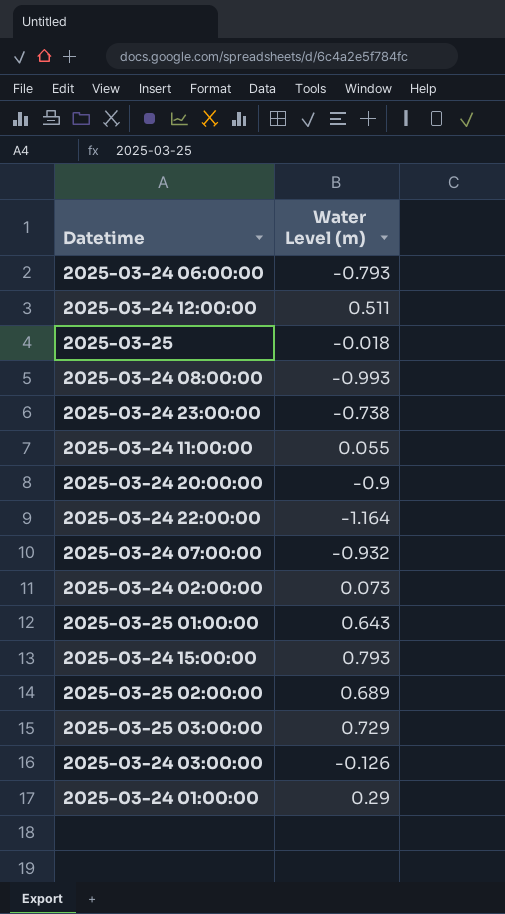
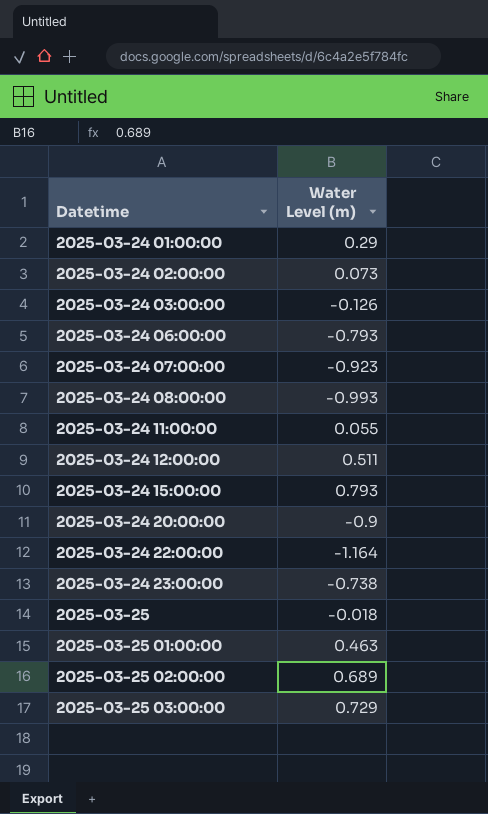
row order: none -> Datetime ascending
2025-03-24 07:00:00 | Water Level (m): -0.932 -> -0.923
2025-03-25 01:00:00 | Water Level (m): 0.643 -> 0.463

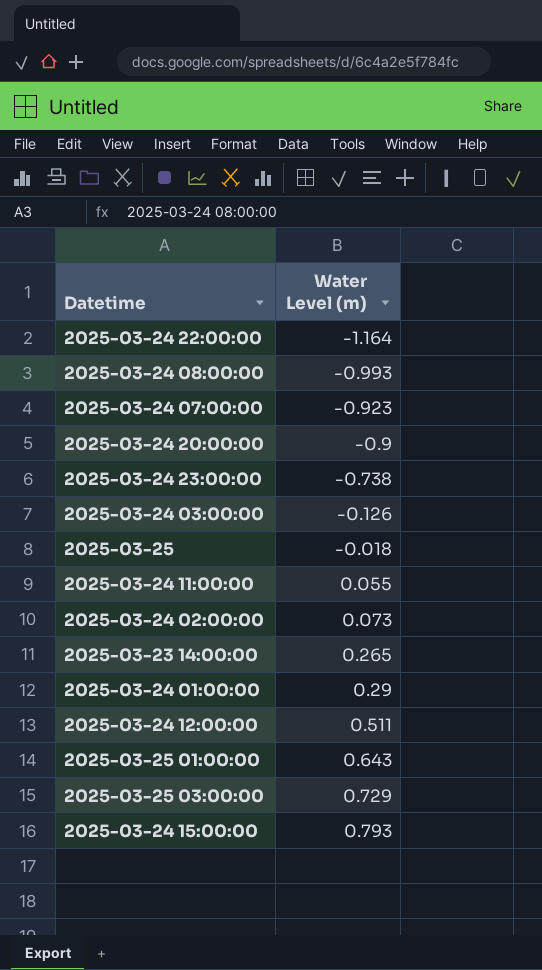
row order: Datetime ascending -> Water Level (m) ascending
row 2025-03-24 06:00:00: -0.793 -> none
row 2025-03-25 02:00:00: 0.689 -> none
row 2025-03-23 14:00:00: none -> 0.265
2025-03-25 01:00:00 | Water Level (m): 0.463 -> 0.643

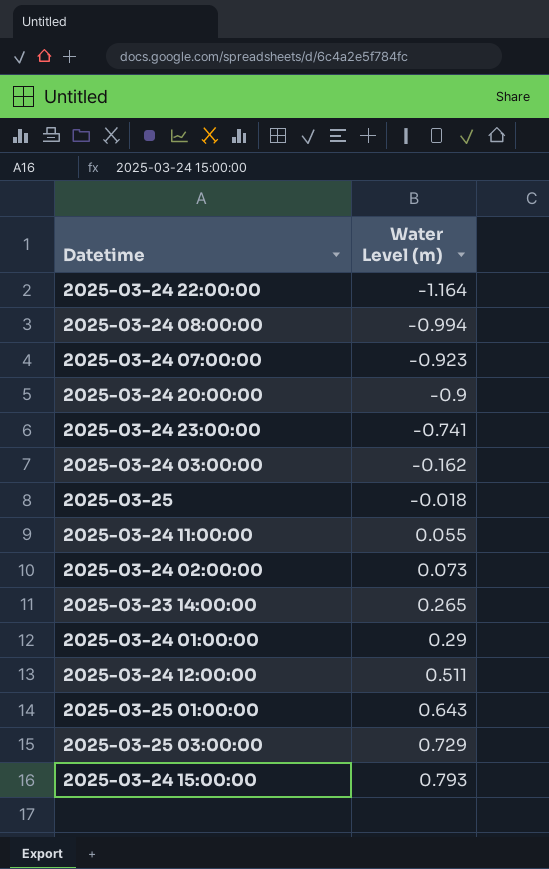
2025-03-24 08:00:00 | Water Level (m): -0.993 -> -0.994
2025-03-24 23:00:00 | Water Level (m): -0.738 -> -0.741
2025-03-24 03:00:00 | Water Level (m): -0.126 -> -0.162

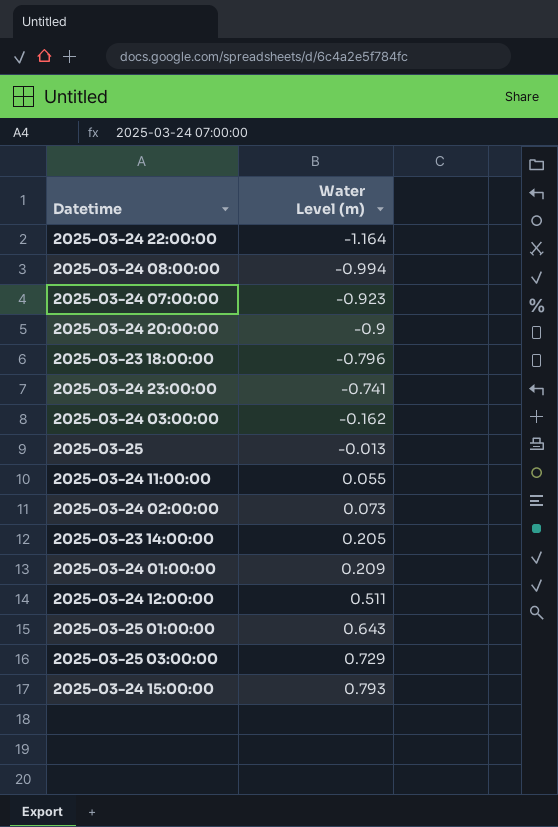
row 2025-03-23 18:00:00: none -> -0.796
2025-03-25 | Water Level (m): -0.018 -> -0.013
2025-03-23 14:00:00 | Water Level (m): 0.265 -> 0.205
2025-03-24 01:00:00 | Water Level (m): 0.29 -> 0.209

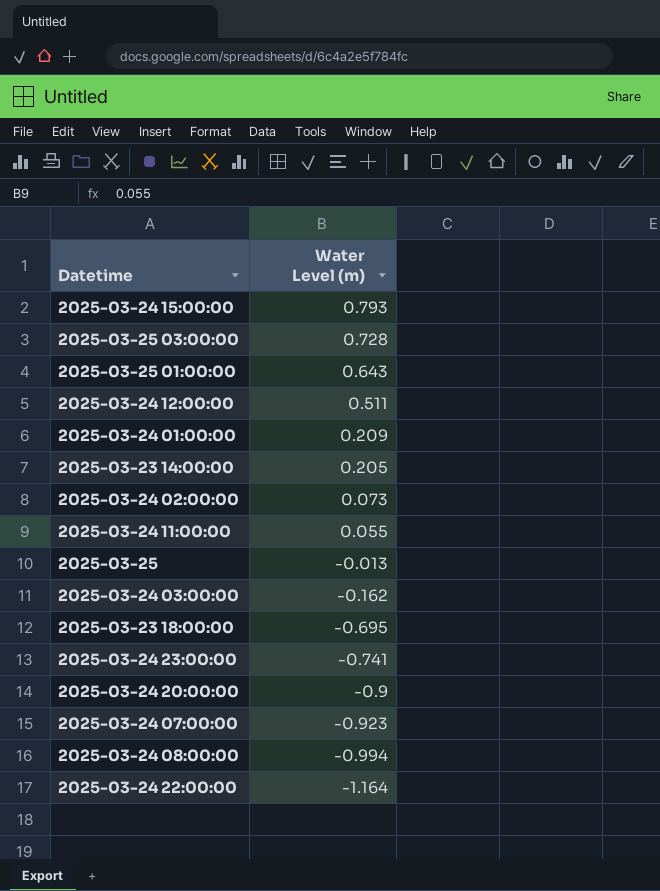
row order: Water Level (m) ascending -> Water Level (m) descending
2025-03-25 03:00:00 | Water Level (m): 0.729 -> 0.728
2025-03-23 18:00:00 | Water Level (m): -0.796 -> -0.695

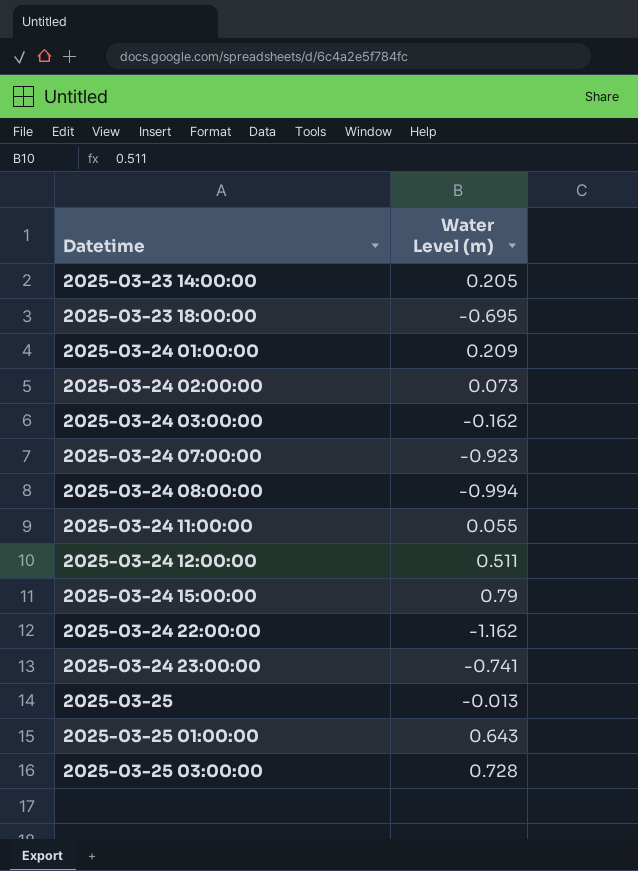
row order: Water Level (m) descending -> Datetime ascending
row 2025-03-24 20:00:00: -0.9 -> none
2025-03-24 15:00:00 | Water Level (m): 0.793 -> 0.79
2025-03-24 22:00:00 | Water Level (m): -1.164 -> -1.162

